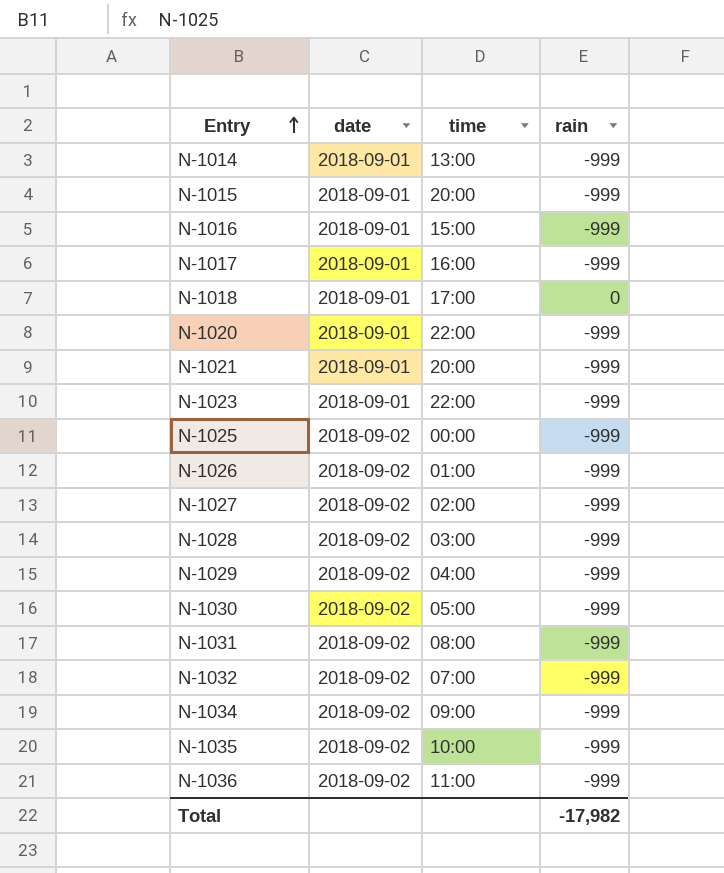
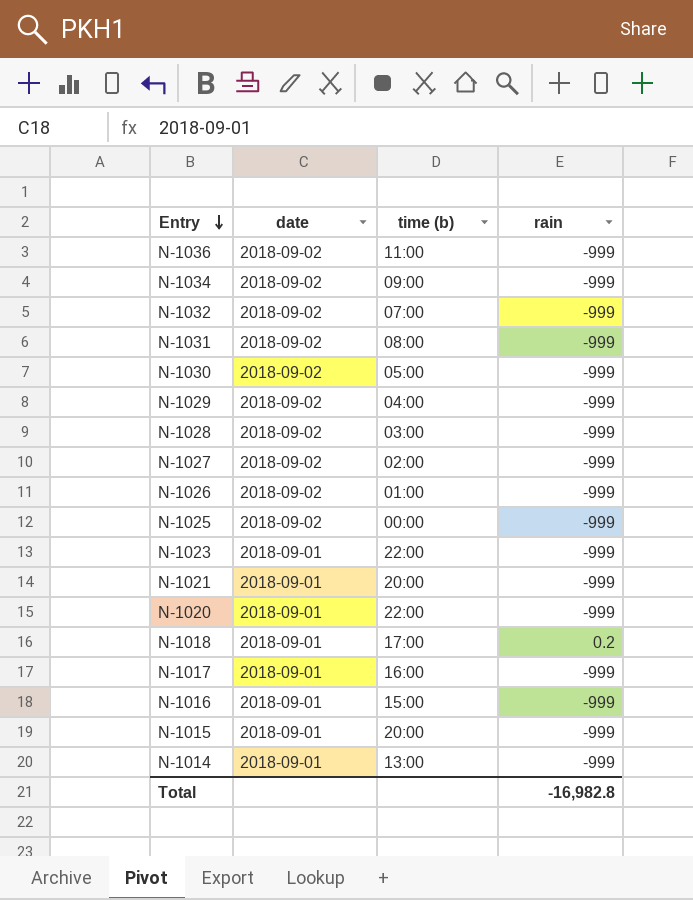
row order: Entry ascending -> Entry descending
column name: time -> time (b)
row N-1035: 2018-09-02 | 10:00 | -999 -> none
N-1018 | rain: 0 -> 0.2
Total | rain: -17,982 -> -16,982.8

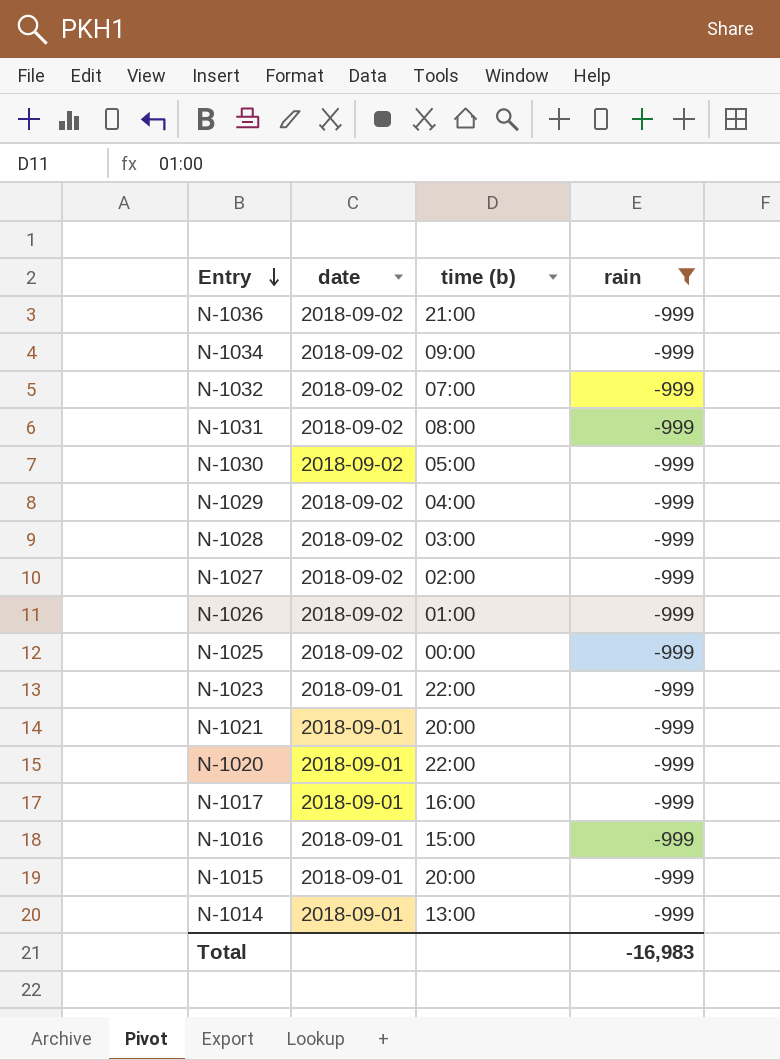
filter: none -> rain = -999
N-1036 | time (b): 11:00 -> 21:00
Total | rain: -16,982.8 -> -16,983

